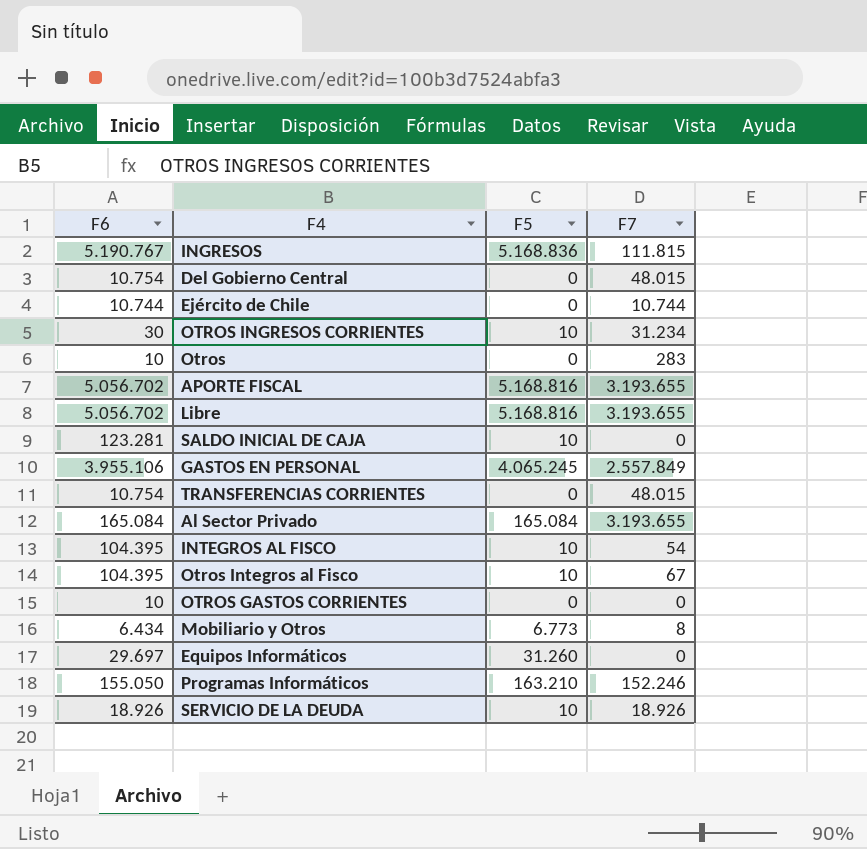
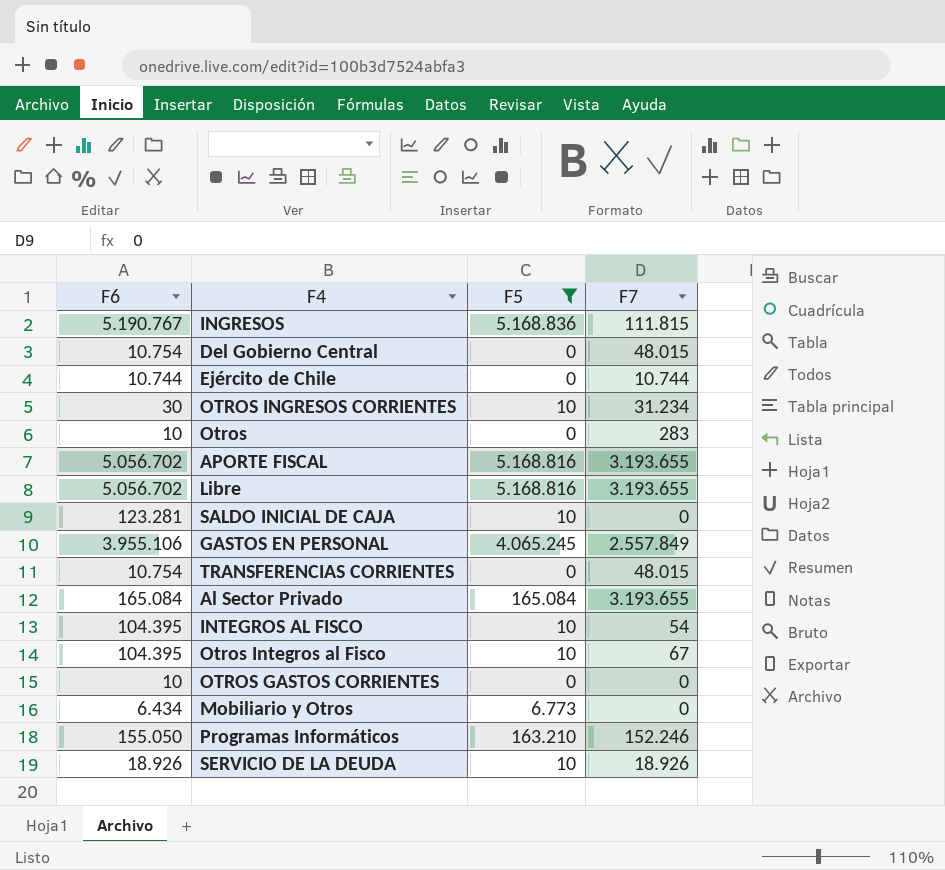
filter: none -> F5 != 31.260
Mobiliario y Otros | F7: 8 -> 0

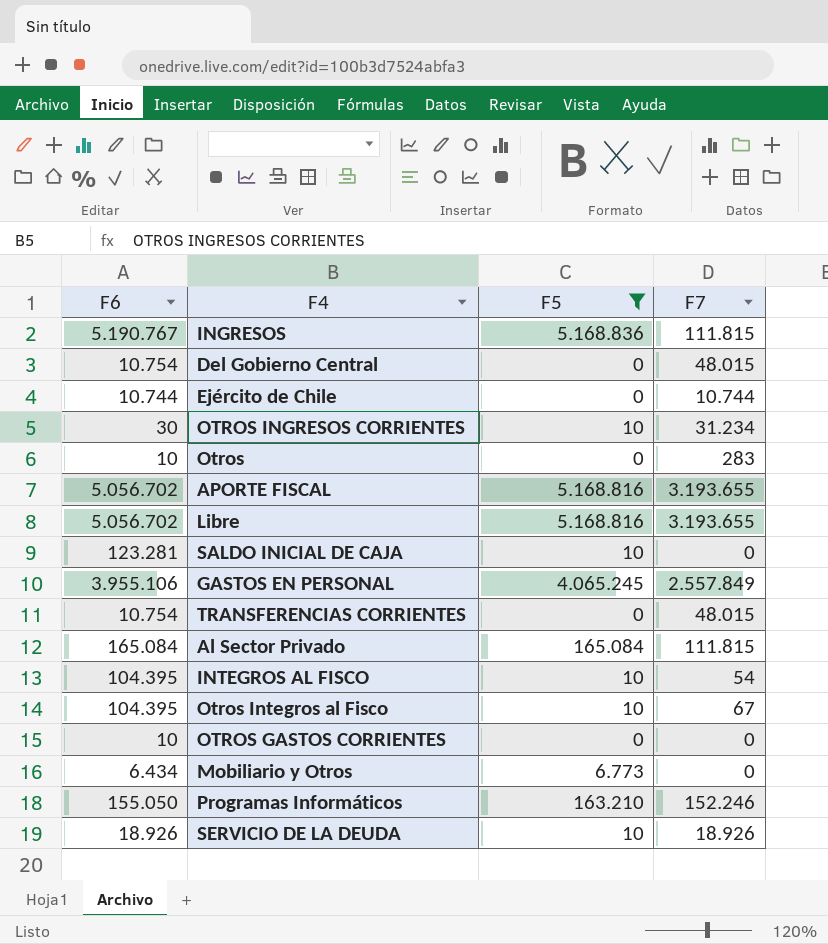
Al Sector Privado | F7: 3.193.655 -> 111.815

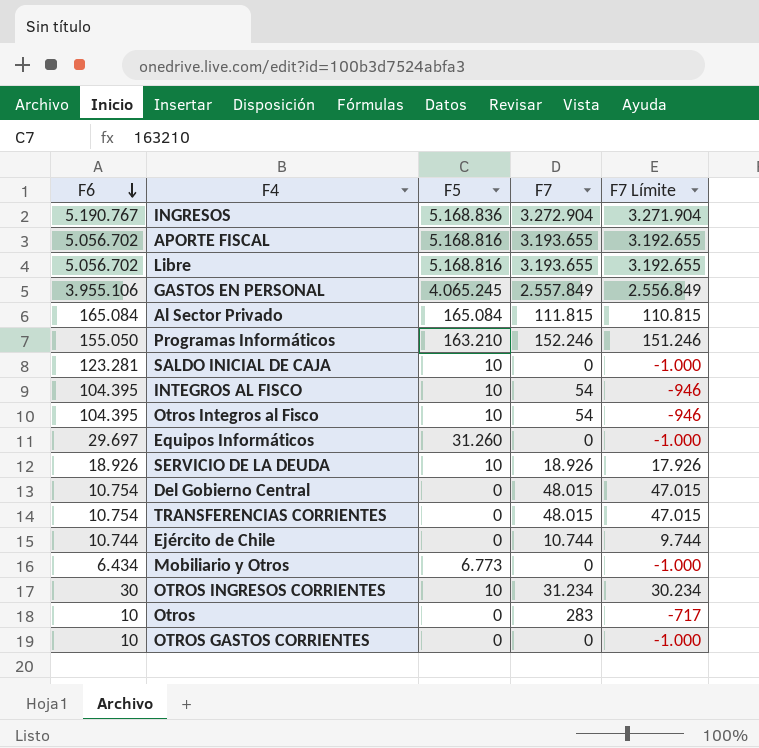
filter: F5 != 31.260 -> none
row order: none -> F6 descending
column F7 Límite | formula: none -> [F7] - 1000
INGRESOS | F7: 111.815 -> 3.272.904
Otros Integros al Fisco | F7: 67 -> 54

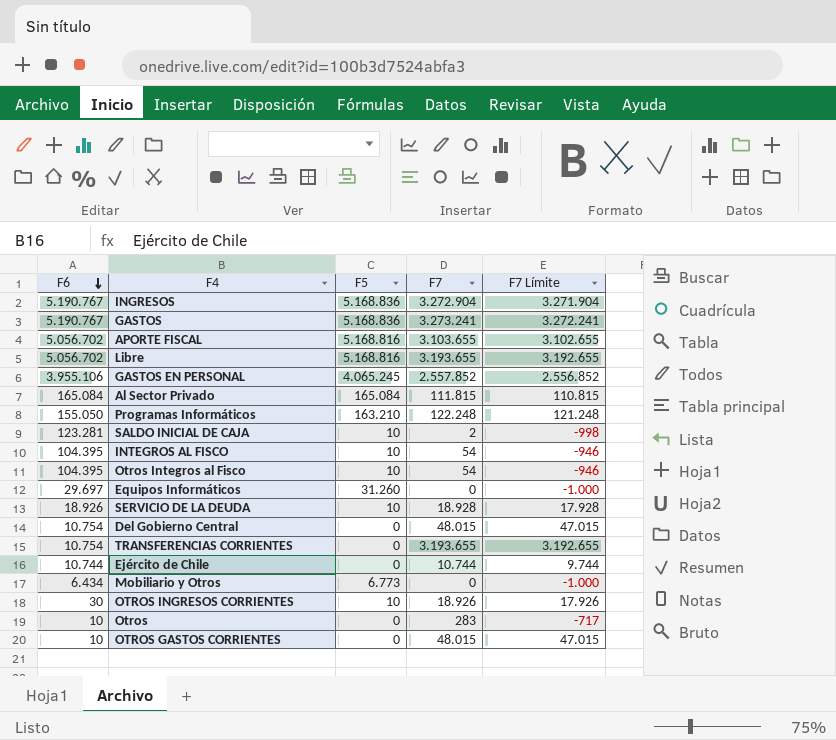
row GASTOS: none -> 5.190.767 | 5.168.836 | 3.273.241 | 3.272.241
APORTE FISCAL | F7: 3.193.655 -> 3.103.655
APORTE FISCAL | F7 Límite: 3.192.655 -> 3.102.655
GASTOS EN PERSONAL | F7: 2.557.849 -> 2.557.852
GASTOS EN PERSONAL | F7 Límite: 2.556.849 -> 2.556.852
Programas Informáticos | F7: 152.246 -> 122.248
Programas Informáticos | F7 Límite: 151.246 -> 121.248
SALDO INICIAL DE CAJA | F7: 0 -> 2
SALDO INICIAL DE CAJA | F7 Límite: -1.000 -> -998
SERVICIO DE LA DEUDA | F7: 18.926 -> 18.928
SERVICIO DE LA DEUDA | F7 Límite: 17.926 -> 17.928
TRANSFERENCIAS CORRIENTES | F7: 48.015 -> 3.193.655
TRANSFERENCIAS CORRIENTES | F7 Límite: 47.015 -> 3.192.655
OTROS INGRESOS CORRIENTES | F7: 31.234 -> 18.926
OTROS INGRESOS CORRIENTES | F7 Límite: 30.234 -> 17.926
OTROS GASTOS CORRIENTES | F7: 0 -> 48.015
OTROS GASTOS CORRIENTES | F7 Límite: -1.000 -> 47.015

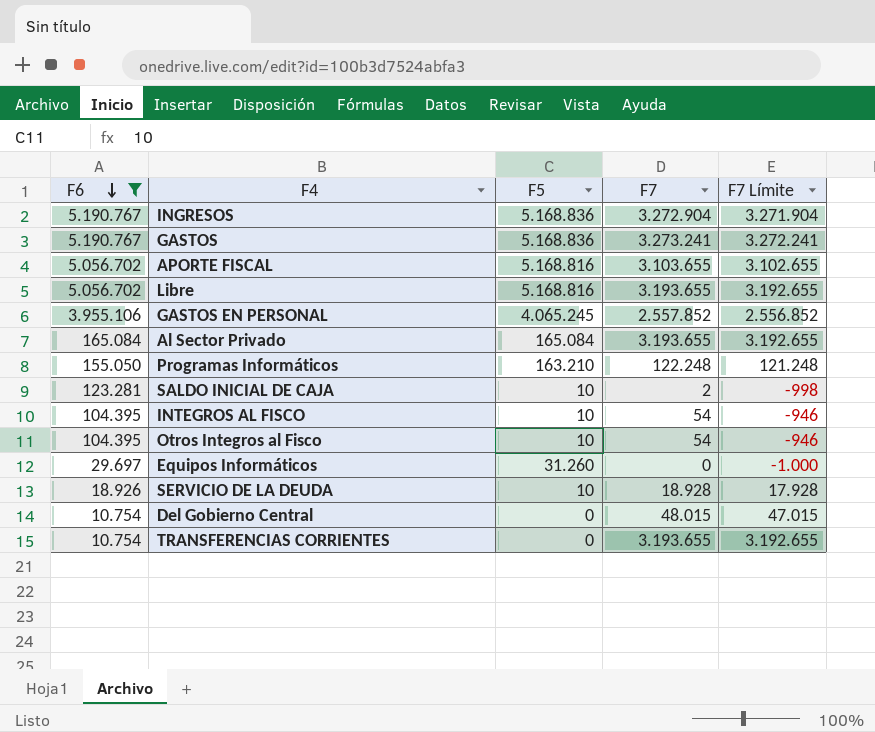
filter: none -> F6 >= 10.754
Al Sector Privado | F7: 111.815 -> 3.193.655
Al Sector Privado | F7 Límite: 110.815 -> 3.192.655

